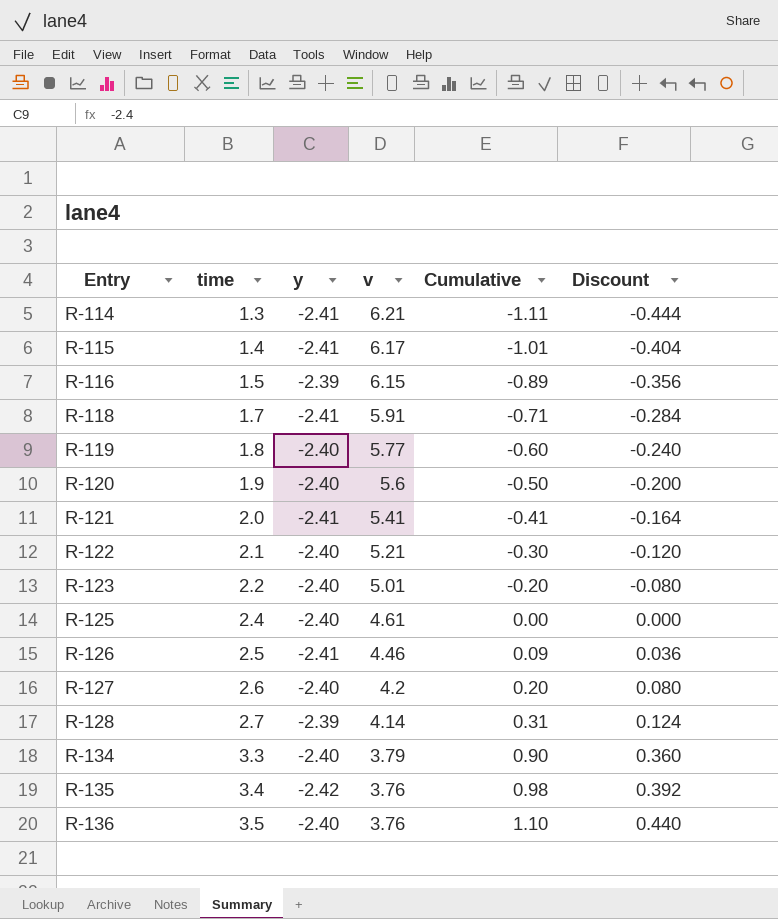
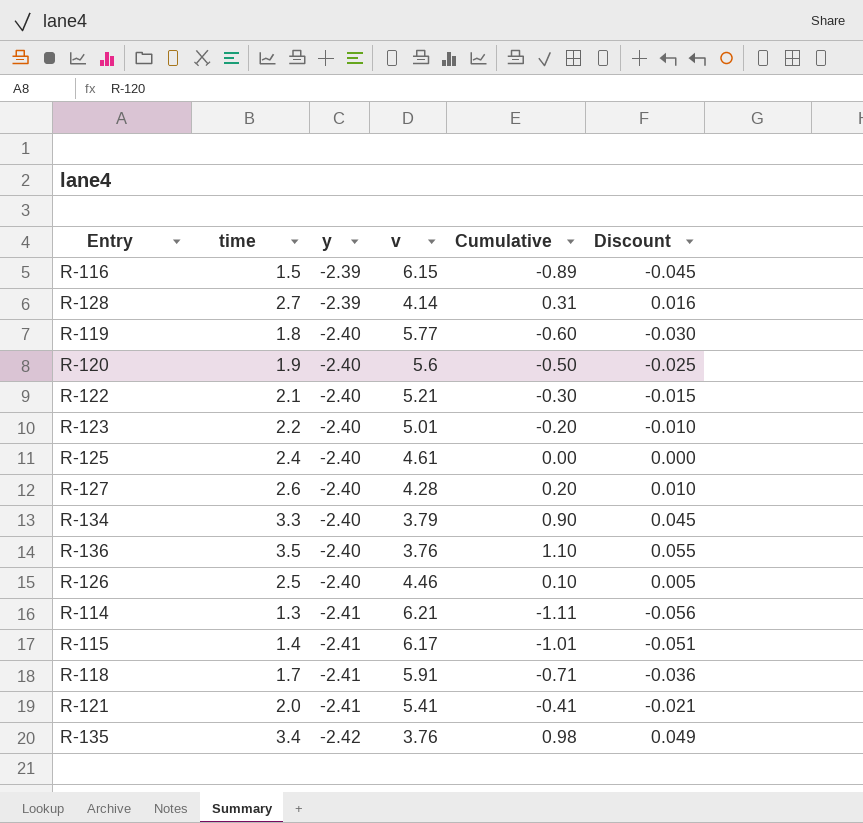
row order: Entry ascending -> y descending
column Discount | formula: [Cumulative] * 0.4 -> [Cumulative] * 0.05
R-127 | v: 4.2 -> 4.28
R-126 | y: -2.41 -> -2.40
R-126 | Cumulative: 0.09 -> 0.10

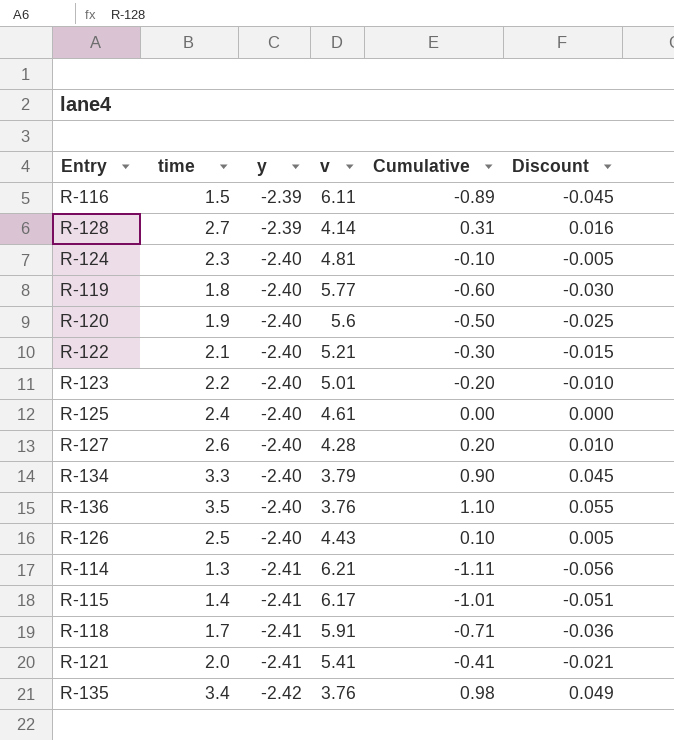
R-116 | v: 6.15 -> 6.11
row R-124: none -> 2.3 | -2.40 | 4.81 | -0.10 | -0.005
R-126 | v: 4.46 -> 4.43

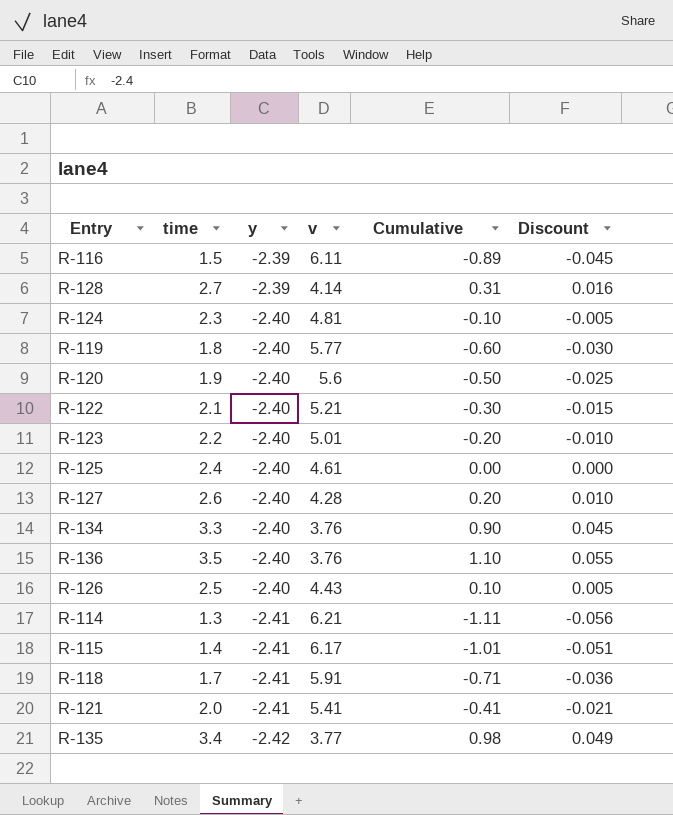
R-134 | v: 3.79 -> 3.76
R-135 | v: 3.76 -> 3.77

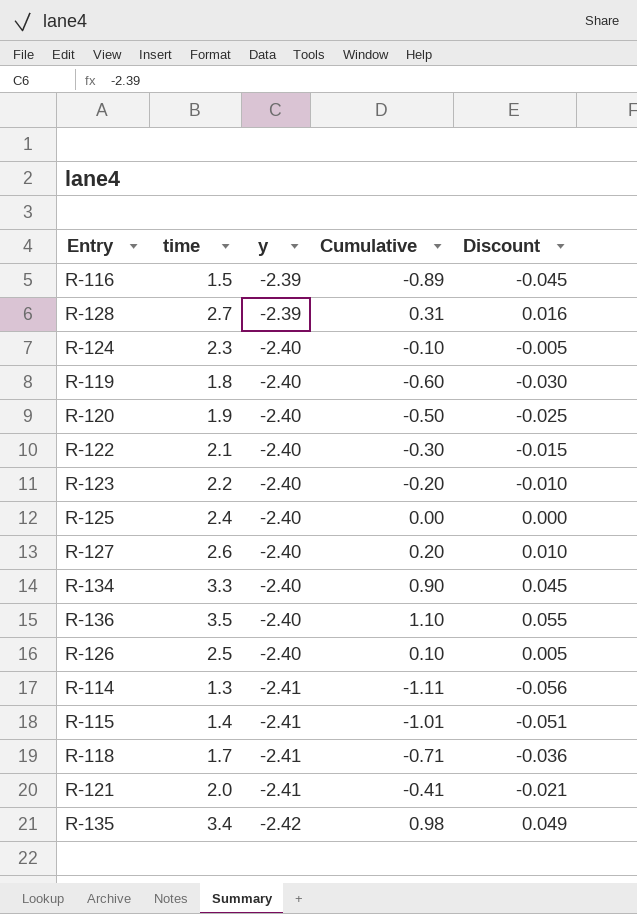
column v | position: 4 -> none

